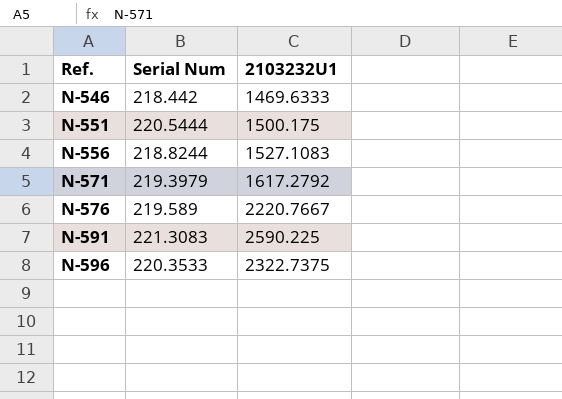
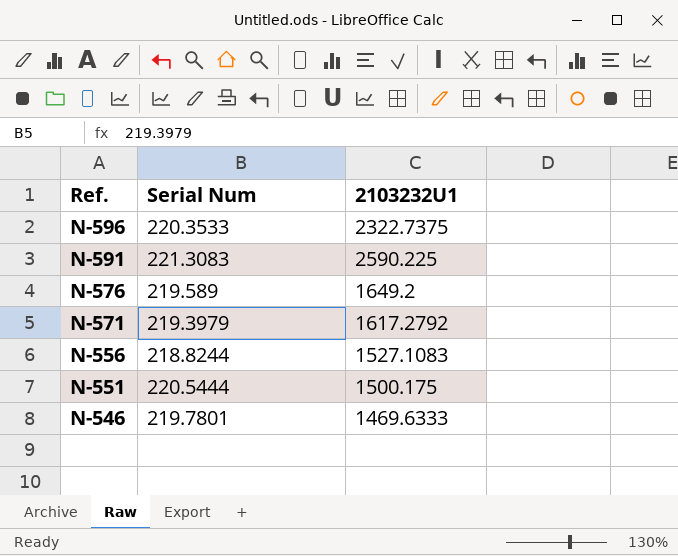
row order: Ref. ascending -> Ref. descending
N-576 | 2103232U1: 2220.7667 -> 1649.2
N-546 | Serial Num: 218.442 -> 219.7801

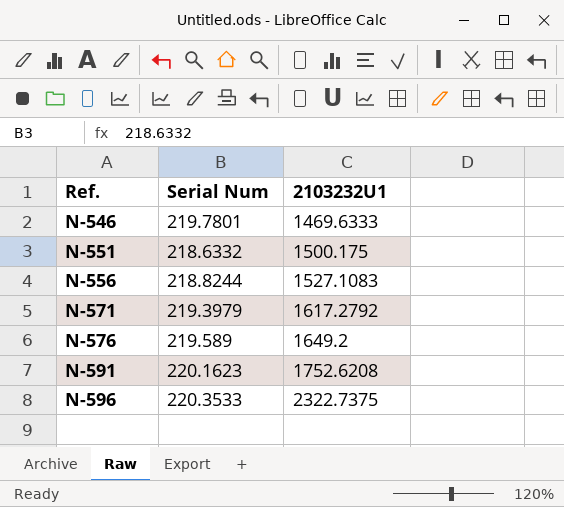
row order: Ref. descending -> Ref. ascending
N-551 | Serial Num: 220.5444 -> 218.6332
N-591 | Serial Num: 221.3083 -> 220.1623
N-591 | 2103232U1: 2590.225 -> 1752.6208

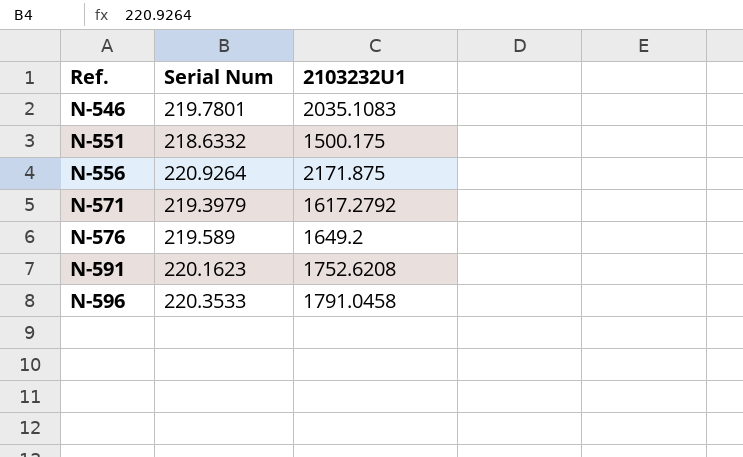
N-546 | 2103232U1: 1469.6333 -> 2035.1083
N-556 | Serial Num: 218.8244 -> 220.9264
N-556 | 2103232U1: 1527.1083 -> 2171.875
N-596 | 2103232U1: 2322.7375 -> 1791.0458

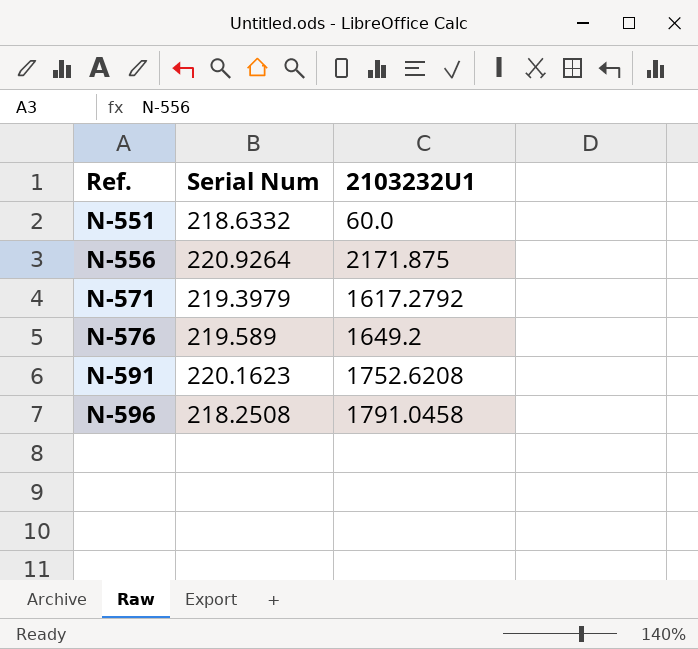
row N-546: 219.7801 | 2035.1083 -> none
N-551 | 2103232U1: 1500.175 -> 60.0
N-596 | Serial Num: 220.3533 -> 218.2508

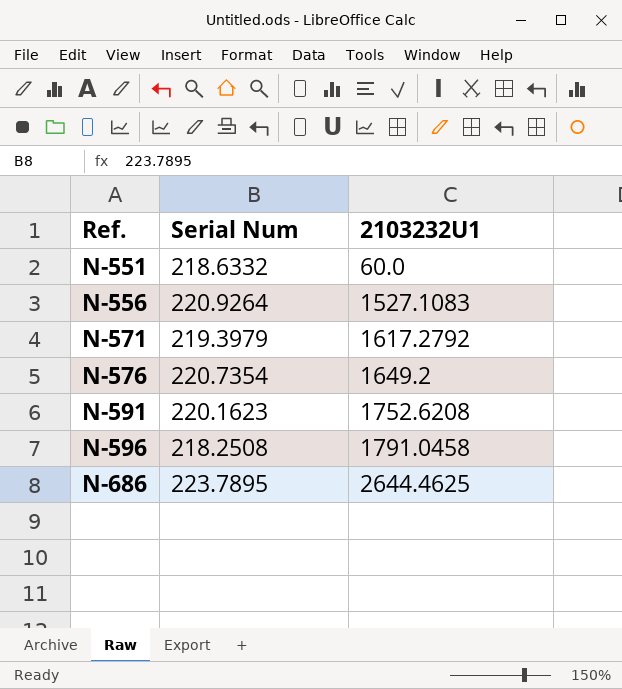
N-556 | 2103232U1: 2171.875 -> 1527.1083
N-576 | Serial Num: 219.589 -> 220.7354
row N-686: none -> 223.7895 | 2644.4625

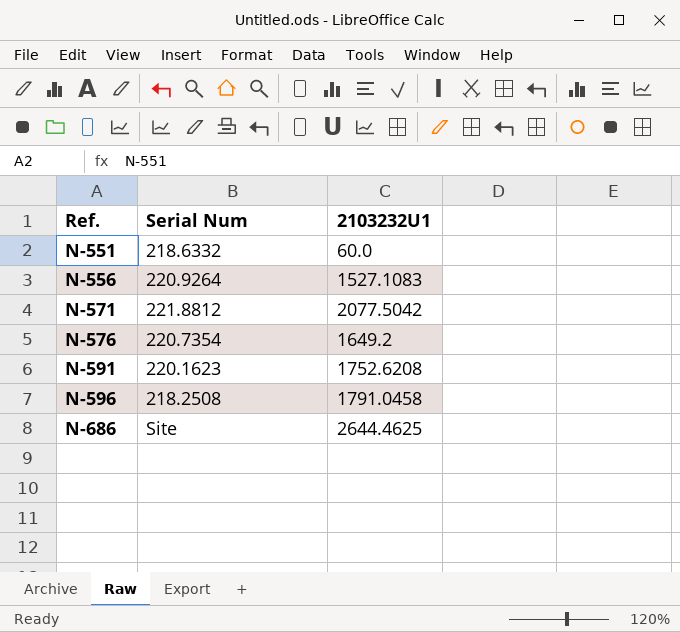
N-571 | Serial Num: 219.3979 -> 221.8812
N-571 | 2103232U1: 1617.2792 -> 2077.5042
N-686 | Serial Num: 223.7895 -> Site

